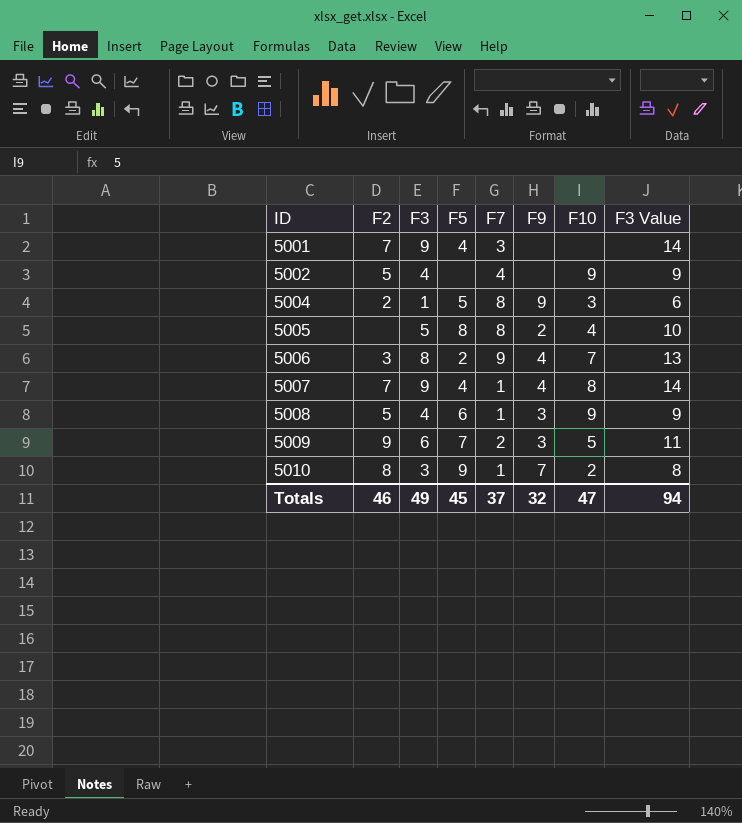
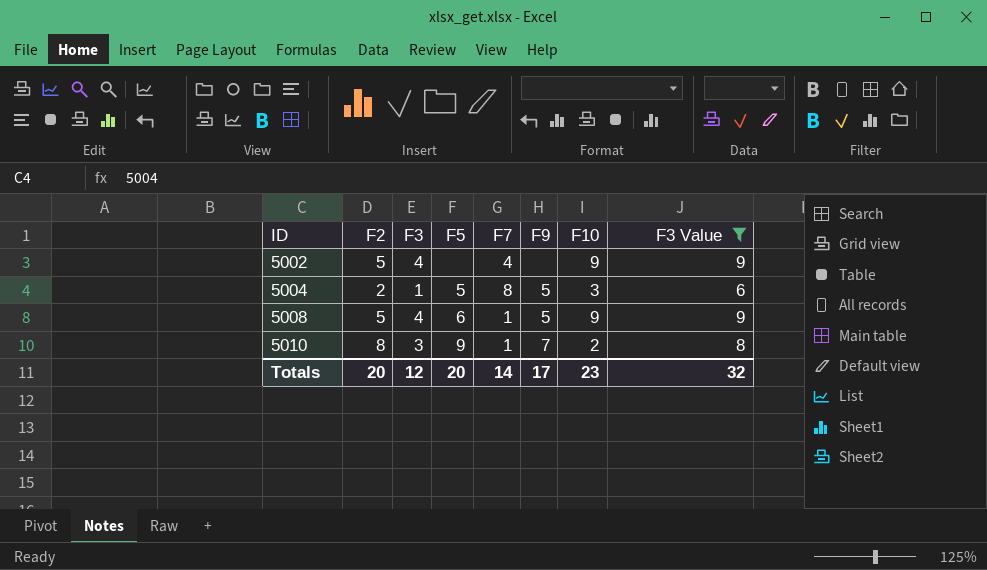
filter: none -> F3 Value <= 9
5004 | F9: 9 -> 5
5008 | F9: 3 -> 5
Totals | F2: 46 -> 20
Totals | F3: 49 -> 12
Totals | F5: 45 -> 20
Totals | F7: 37 -> 14
Totals | F9: 32 -> 17
Totals | F10: 47 -> 23
Totals | F3 Value: 94 -> 32

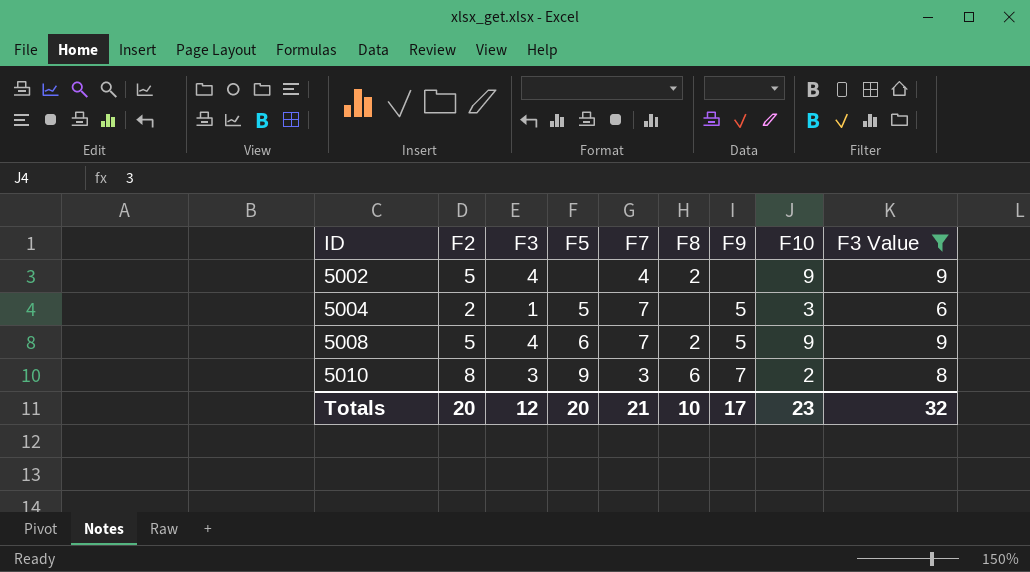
column F8 | position: none -> 6
5004 | F7: 8 -> 7
5008 | F7: 1 -> 7
5010 | F7: 1 -> 3
Totals | F7: 14 -> 21

